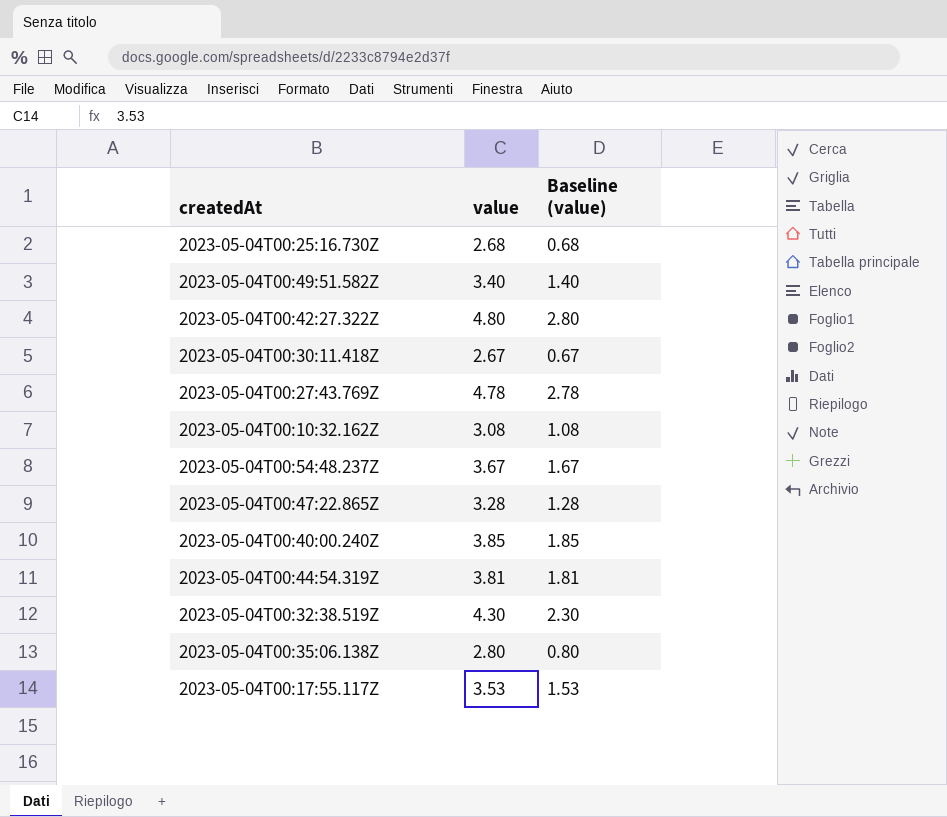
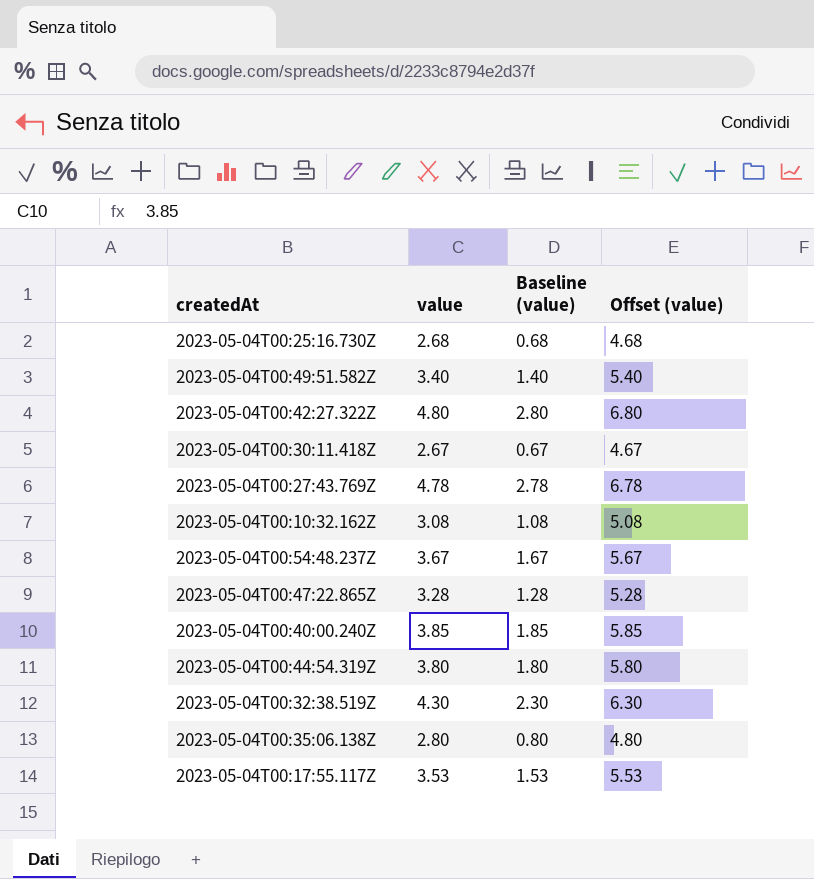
column Offset (value) | formula: none -> [value] + 2
2023-05-04T00:44:54.319Z | value: 3.81 -> 3.80
2023-05-04T00:44:54.319Z | Baseline (value): 1.81 -> 1.80

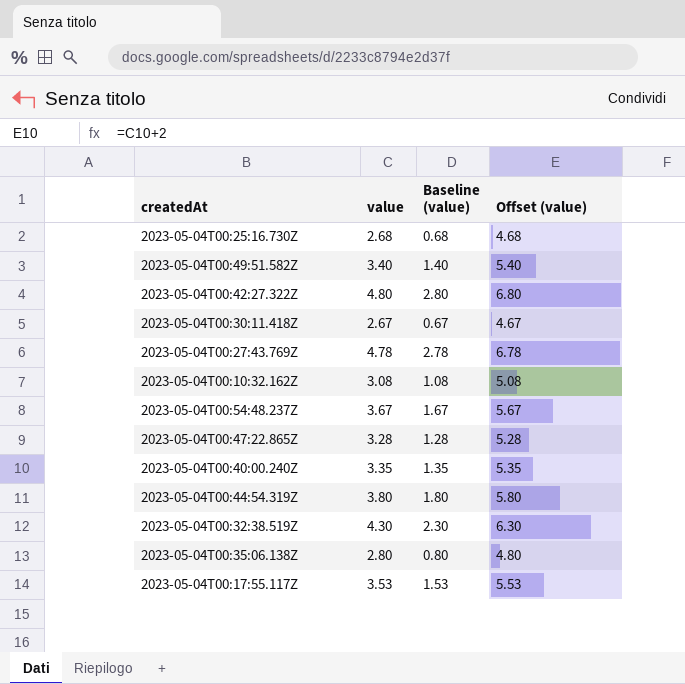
2023-05-04T00:40:00.240Z | value: 3.85 -> 3.35
2023-05-04T00:40:00.240Z | Baseline (value): 1.85 -> 1.35
2023-05-04T00:40:00.240Z | Offset (value): 5.85 -> 5.35

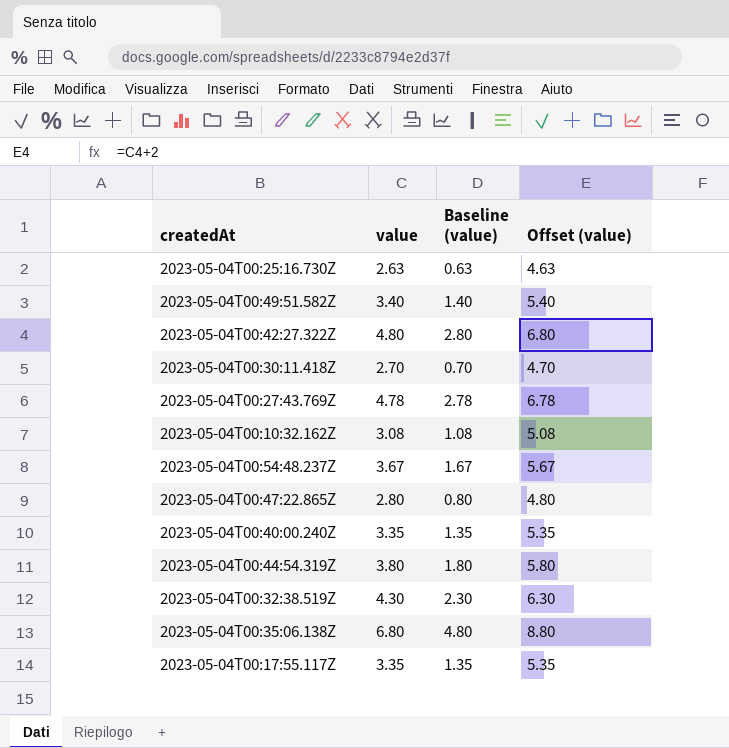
2023-05-04T00:25:16.730Z | value: 2.68 -> 2.63
2023-05-04T00:25:16.730Z | Baseline (value): 0.68 -> 0.63
2023-05-04T00:25:16.730Z | Offset (value): 4.68 -> 4.63
2023-05-04T00:30:11.418Z | value: 2.67 -> 2.70
2023-05-04T00:30:11.418Z | Baseline (value): 0.67 -> 0.70
2023-05-04T00:30:11.418Z | Offset (value): 4.67 -> 4.70
2023-05-04T00:47:22.865Z | value: 3.28 -> 2.80
2023-05-04T00:47:22.865Z | Baseline (value): 1.28 -> 0.80
2023-05-04T00:47:22.865Z | Offset (value): 5.28 -> 4.80
2023-05-04T00:35:06.138Z | value: 2.80 -> 6.80
2023-05-04T00:35:06.138Z | Baseline (value): 0.80 -> 4.80
2023-05-04T00:35:06.138Z | Offset (value): 4.80 -> 8.80
2023-05-04T00:17:55.117Z | value: 3.53 -> 3.35
2023-05-04T00:17:55.117Z | Baseline (value): 1.53 -> 1.35
2023-05-04T00:17:55.117Z | Offset (value): 5.53 -> 5.35

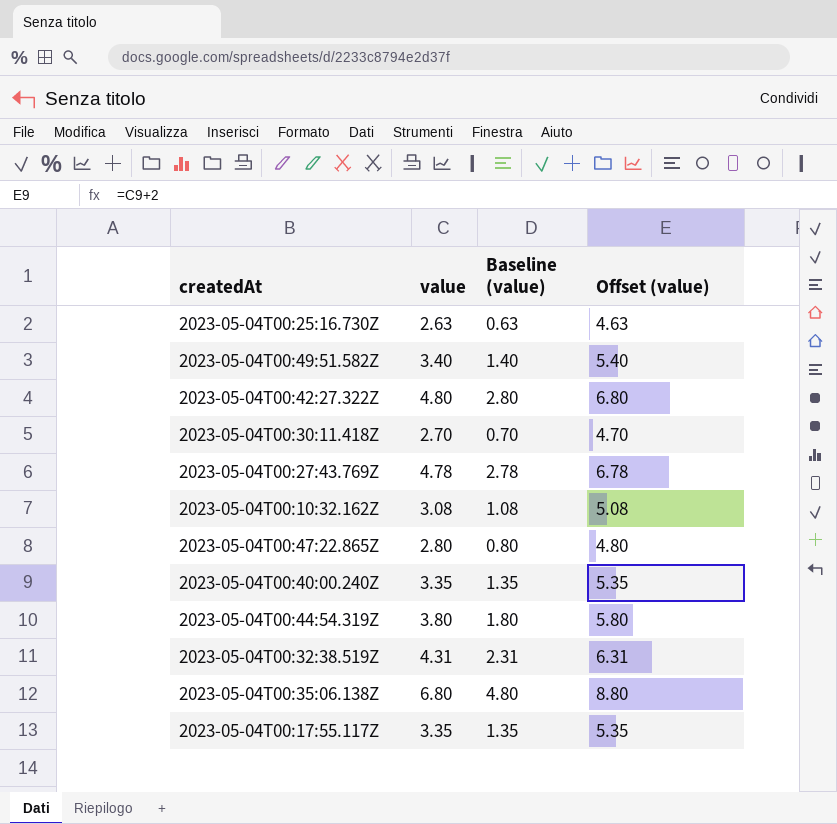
row 2023-05-04T00:54:48.237Z: 3.67 | 1.67 | 5.67 -> none
2023-05-04T00:32:38.519Z | value: 4.30 -> 4.31
2023-05-04T00:32:38.519Z | Baseline (value): 2.30 -> 2.31
2023-05-04T00:32:38.519Z | Offset (value): 6.30 -> 6.31

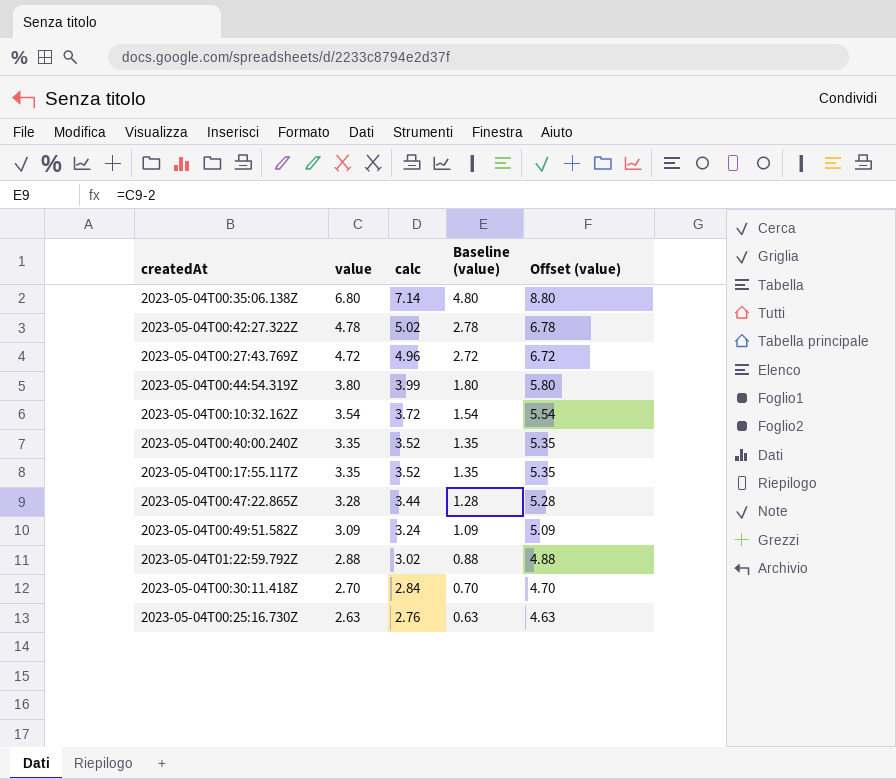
row order: none -> value descending
column calc | formula: none -> [value] * 1.05
row 2023-05-04T00:32:38.519Z: 4.31 | 2.31 | 6.31 -> none
2023-05-04T00:42:27.322Z | value: 4.80 -> 4.78
2023-05-04T00:42:27.322Z | Baseline (value): 2.80 -> 2.78
2023-05-04T00:42:27.322Z | Offset (value): 6.80 -> 6.78
2023-05-04T00:27:43.769Z | value: 4.78 -> 4.72
2023-05-04T00:27:43.769Z | Baseline (value): 2.78 -> 2.72
2023-05-04T00:27:43.769Z | Offset (value): 6.78 -> 6.72
2023-05-04T00:10:32.162Z | value: 3.08 -> 3.54
2023-05-04T00:10:32.162Z | Baseline (value): 1.08 -> 1.54
2023-05-04T00:10:32.162Z | Offset (value): 5.08 -> 5.54
2023-05-04T00:47:22.865Z | value: 2.80 -> 3.28
2023-05-04T00:47:22.865Z | Baseline (value): 0.80 -> 1.28
2023-05-04T00:47:22.865Z | Offset (value): 4.80 -> 5.28
2023-05-04T00:49:51.582Z | value: 3.40 -> 3.09
2023-05-04T00:49:51.582Z | Baseline (value): 1.40 -> 1.09
2023-05-04T00:49:51.582Z | Offset (value): 5.40 -> 5.09
row 2023-05-04T01:22:59.792Z: none -> 2.88 | 3.02 | 0.88 | 4.88

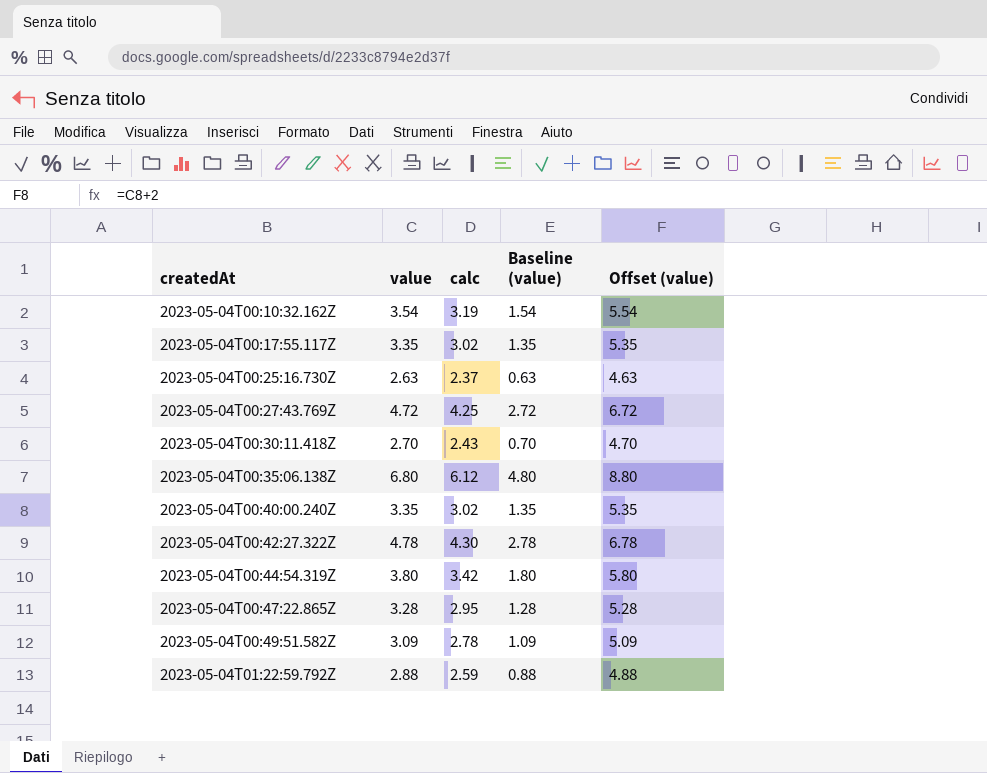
row order: value descending -> createdAt ascending
column calc | formula: [value] * 1.05 -> [value] * 0.9

